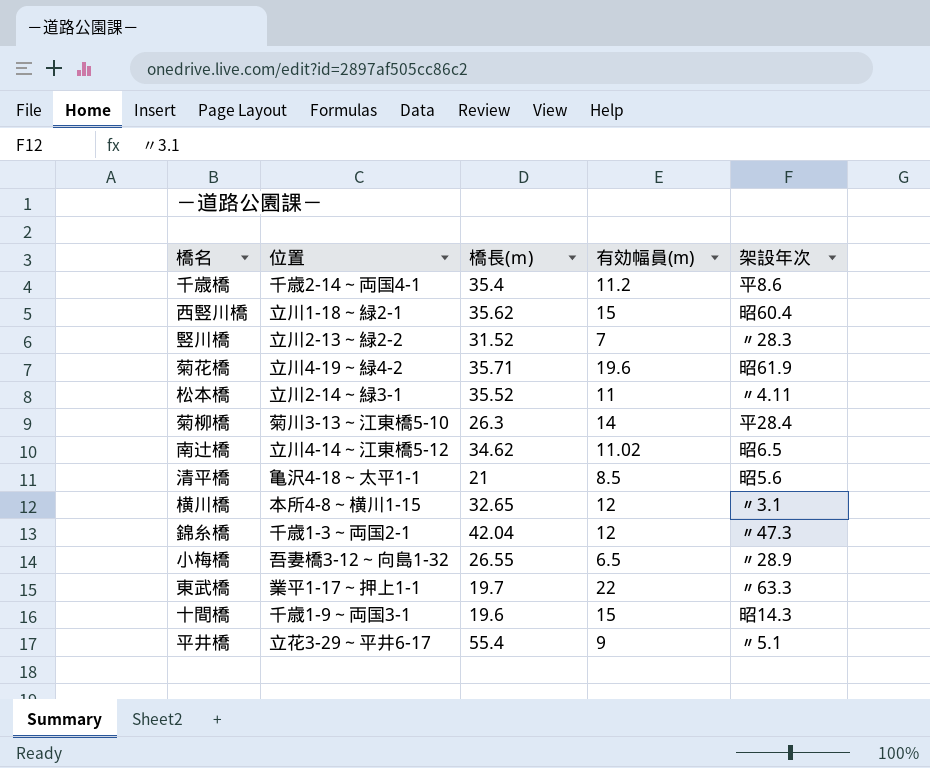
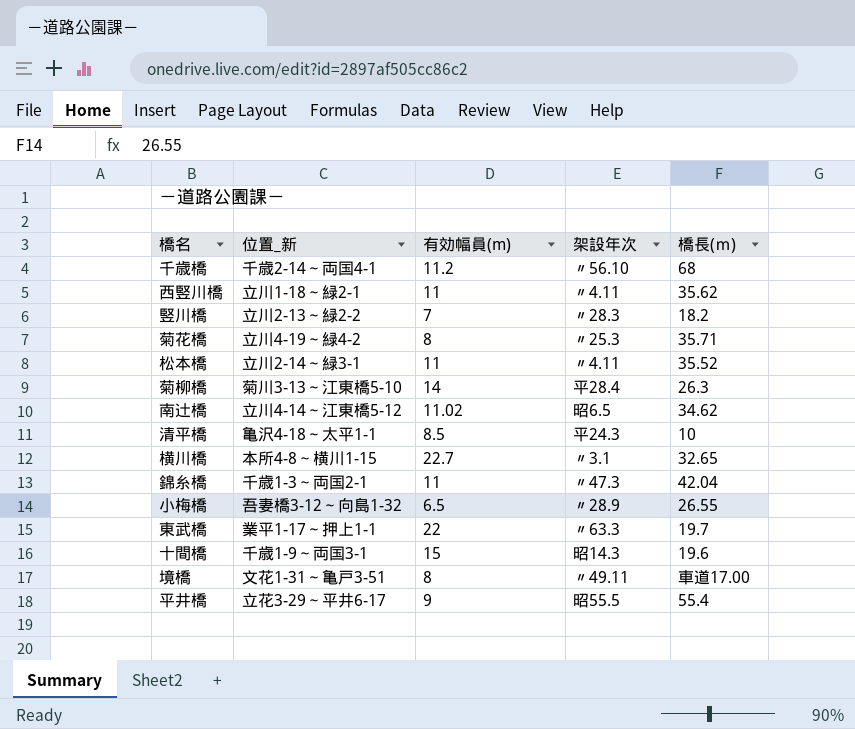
column name: 位置 -> 位置_新
column 橋長(ｍ) | position: 3 -> 5
千歳橋 | 架設年次: 平8.6 -> 〃56.10
千歳橋 | 橋長(ｍ): 35.4 -> 68
西竪川橋 | 有効幅員(m): 15 -> 11
西竪川橋 | 架設年次: 昭60.4 -> 〃4.11
竪川橋 | 橋長(ｍ): 31.52 -> 18.2
菊花橋 | 有効幅員(m): 19.6 -> 8
菊花橋 | 架設年次: 昭61.9 -> 〃25.3
清平橋 | 架設年次: 昭5.6 -> 平24.3
清平橋 | 橋長(ｍ): 21 -> 10
横川橋 | 有効幅員(m): 12 -> 22.7
錦糸橋 | 有効幅員(m): 12 -> 11
row 境橋: none -> 文花1-31～亀戸3-51 | 8 | 〃49.11 | 車道17.00
平井橋 | 架設年次: 〃5.1 -> 昭55.5

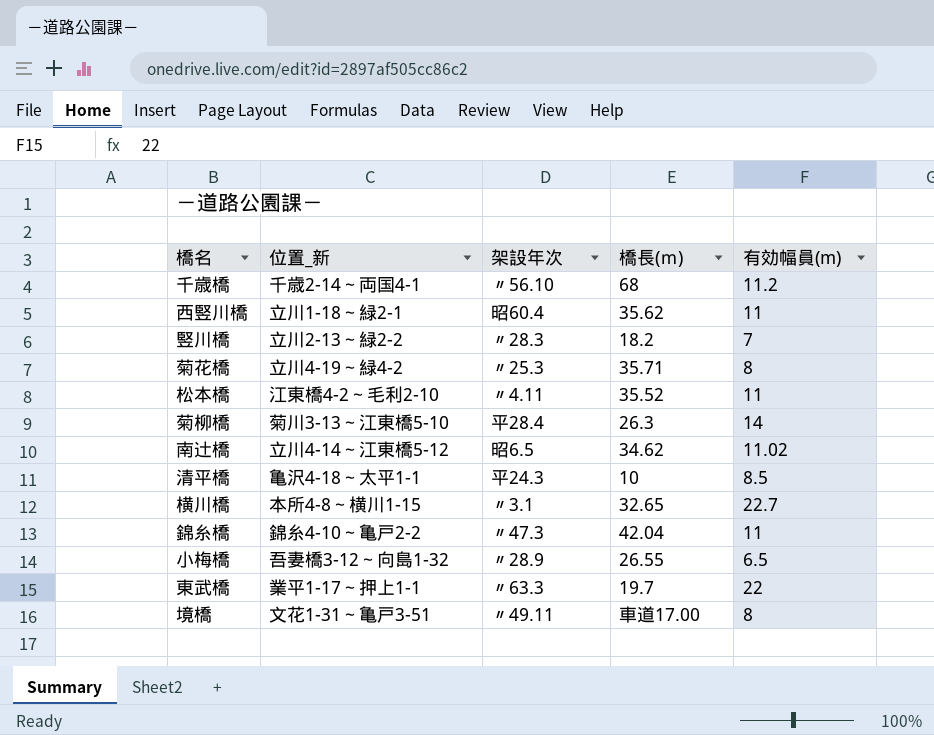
column 有効幅員(m) | position: 3 -> 5
row 十間橋: 千歳1-9～両国3-1 | 15 | 昭14.3 | 19.6 -> none
row 平井橋: 立花3-29～平井6-17 | 9 | 昭55.5 | 55.4 -> none
西竪川橋 | 架設年次: 〃4.11 -> 昭60.4
松本橋 | 位置_新: 立川2-14～緑3-1 -> 江東橋4-2～毛利2-10
錦糸橋 | 位置_新: 千歳1-3～両国2-1 -> 錦糸4-10～亀戸2-2

